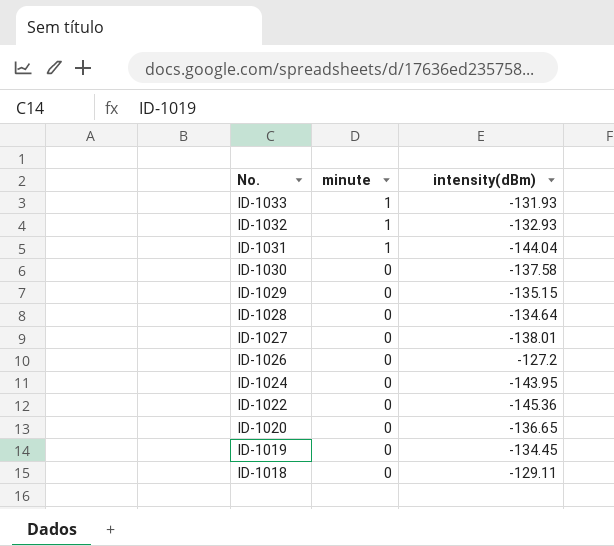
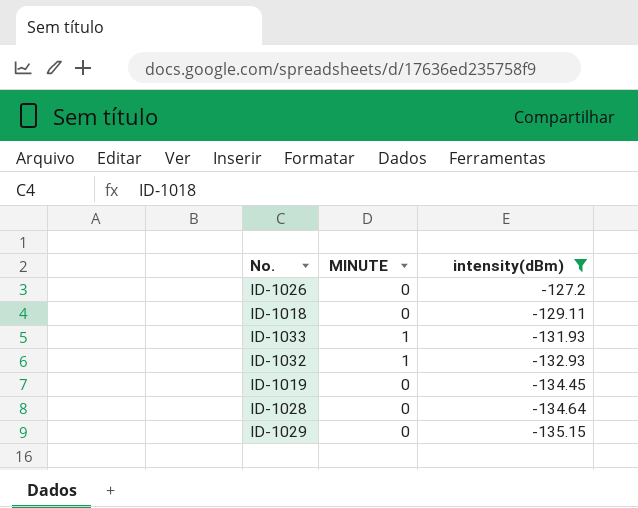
filter: none -> intensity(dBm) >= -135.15
row order: No. descending -> intensity(dBm) descending
column name: minute -> MINUTE

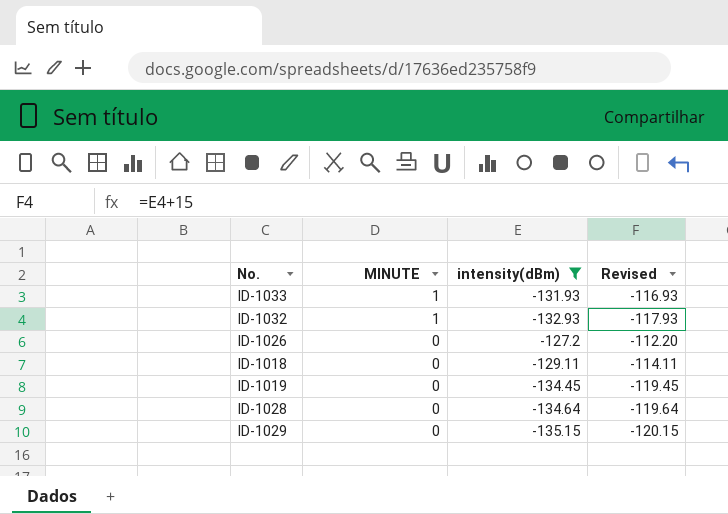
row order: intensity(dBm) descending -> MINUTE descending
column Revised | formula: none -> [intensity(dBm)] + 15

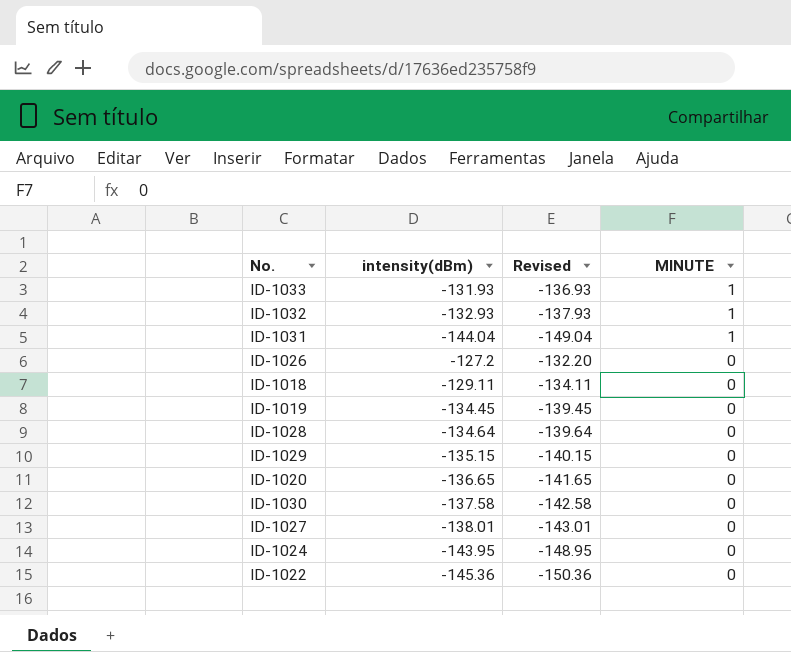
filter: intensity(dBm) >= -135.15 -> none
column Revised | formula: [intensity(dBm)] + 15 -> [intensity(dBm)] - 5
column MINUTE | position: 2 -> 4

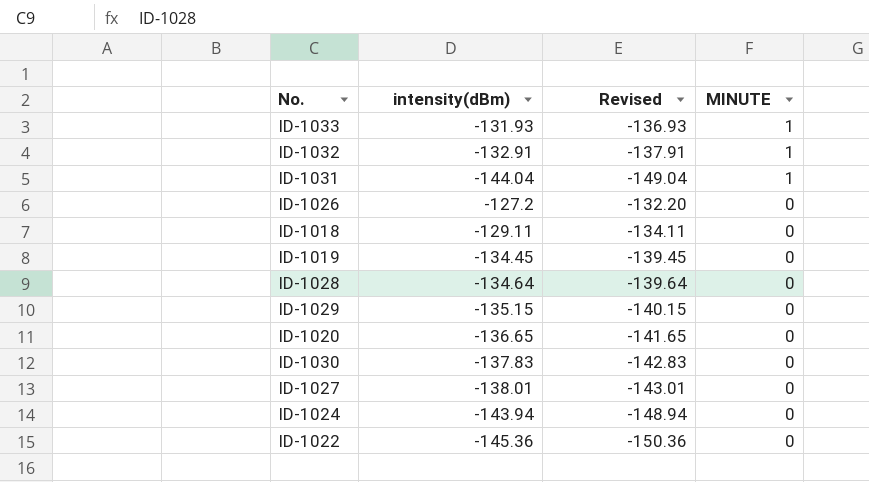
ID-1032 | intensity(dBm): -132.93 -> -132.91
ID-1032 | Revised: -137.93 -> -137.91
ID-1030 | intensity(dBm): -137.58 -> -137.83
ID-1030 | Revised: -142.58 -> -142.83
ID-1024 | intensity(dBm): -143.95 -> -143.94
ID-1024 | Revised: -148.95 -> -148.94

